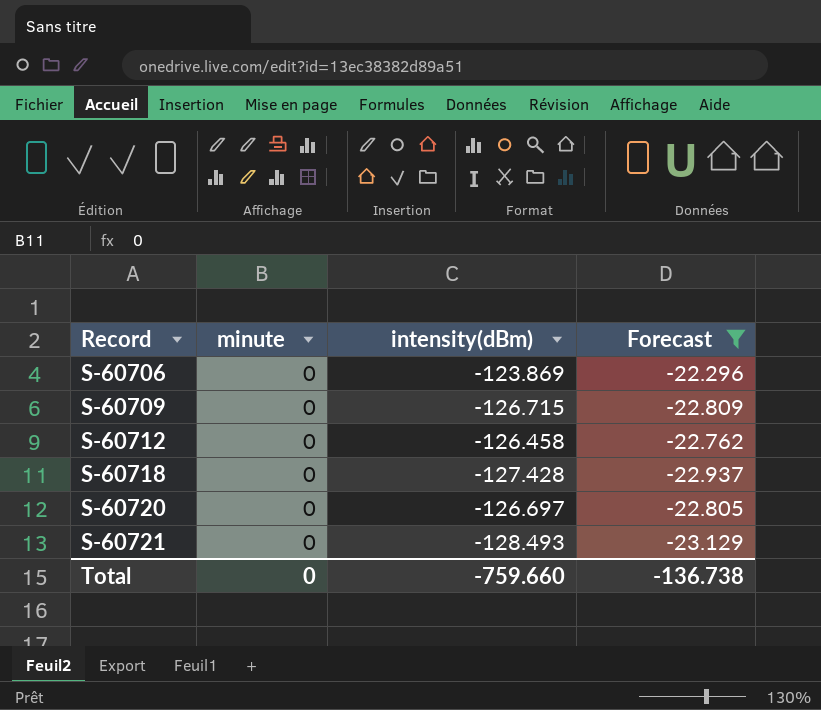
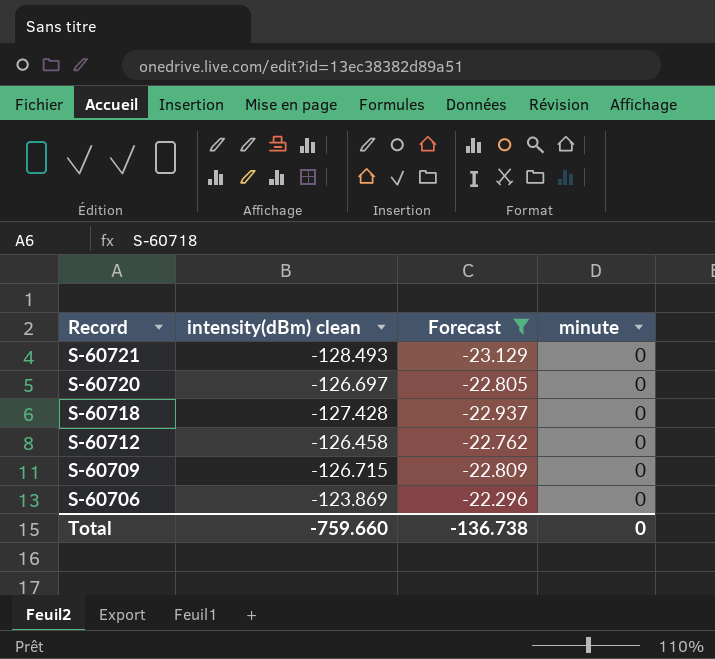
row order: Record ascending -> Record descending
column name: intensity(dBm) -> intensity(dBm) clean
column minute | position: 2 -> 4

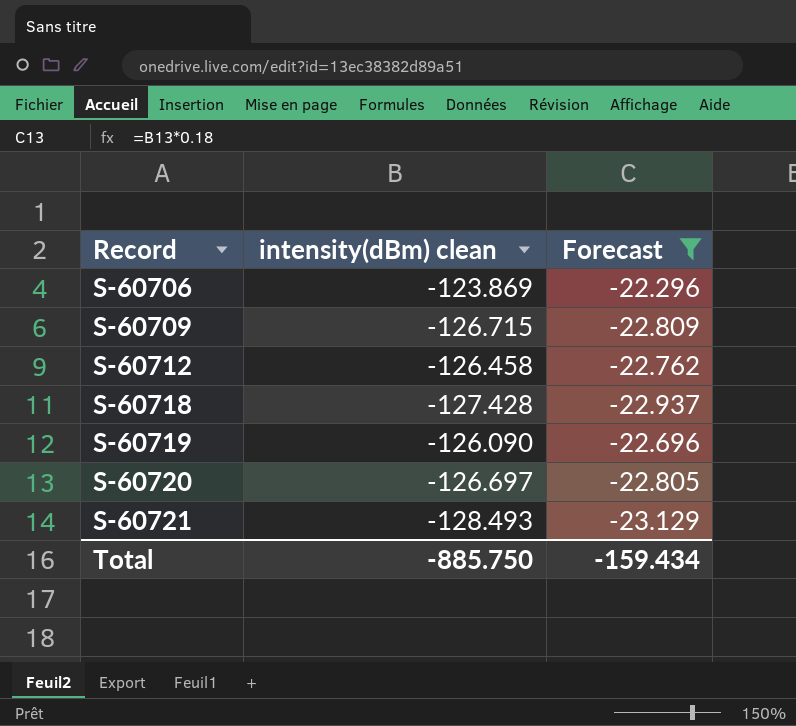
row order: Record descending -> Record ascending
column minute | position: 4 -> none
row S-60719: none -> -126.090 | -22.696
Total | intensity(dBm) clean: -759.660 -> -885.750
Total | Forecast: -136.738 -> -159.434

